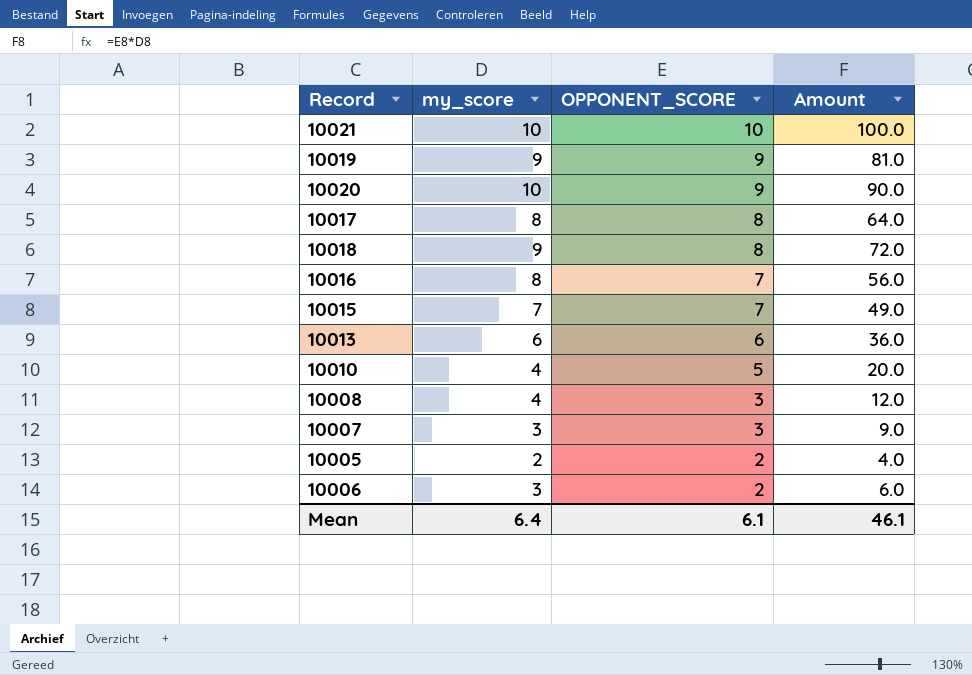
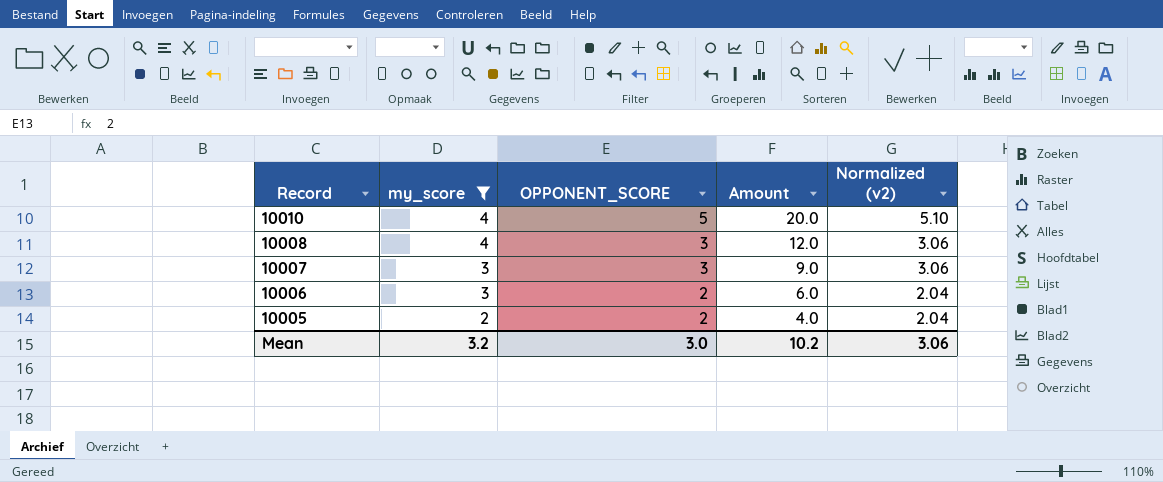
filter: none -> my_score <= 4
row order: OPPONENT_SCORE descending -> Record descending
column Normalized (v2) | formula: none -> [OPPONENT_SCORE] * 1.02
Mean | my_score: 6.4 -> 3.2
Mean | OPPONENT_SCORE: 6.1 -> 3.0
Mean | Amount: 46.1 -> 10.2

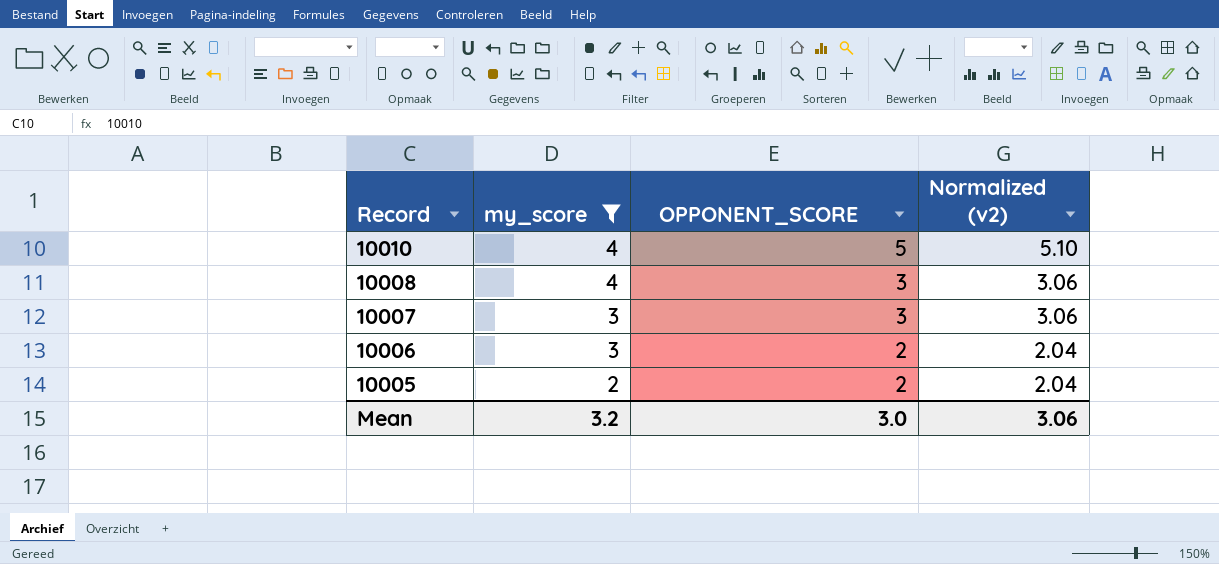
column Amount | formula: [my_score] * [OPPONENT_SCORE] -> none

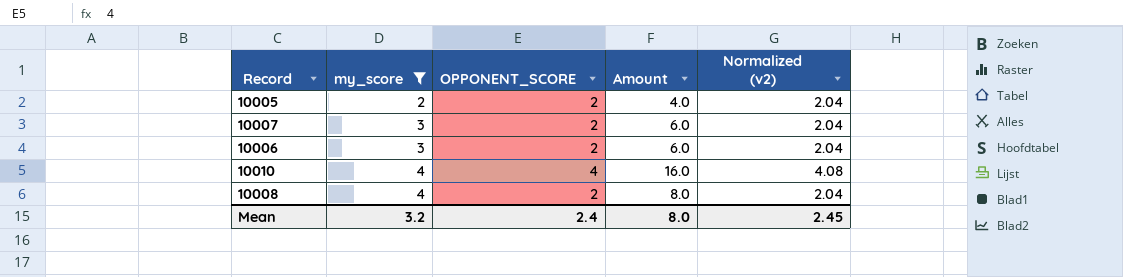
row order: Record descending -> my_score ascending
column Amount | formula: none -> [my_score] * [OPPONENT_SCORE]
10007 | OPPONENT_SCORE: 3 -> 2
10007 | Normalized (v2): 3.06 -> 2.04
10010 | OPPONENT_SCORE: 5 -> 4
10010 | Normalized (v2): 5.10 -> 4.08
10008 | OPPONENT_SCORE: 3 -> 2
10008 | Normalized (v2): 3.06 -> 2.04
Mean | OPPONENT_SCORE: 3.0 -> 2.4
Mean | Normalized (v2): 3.06 -> 2.45

